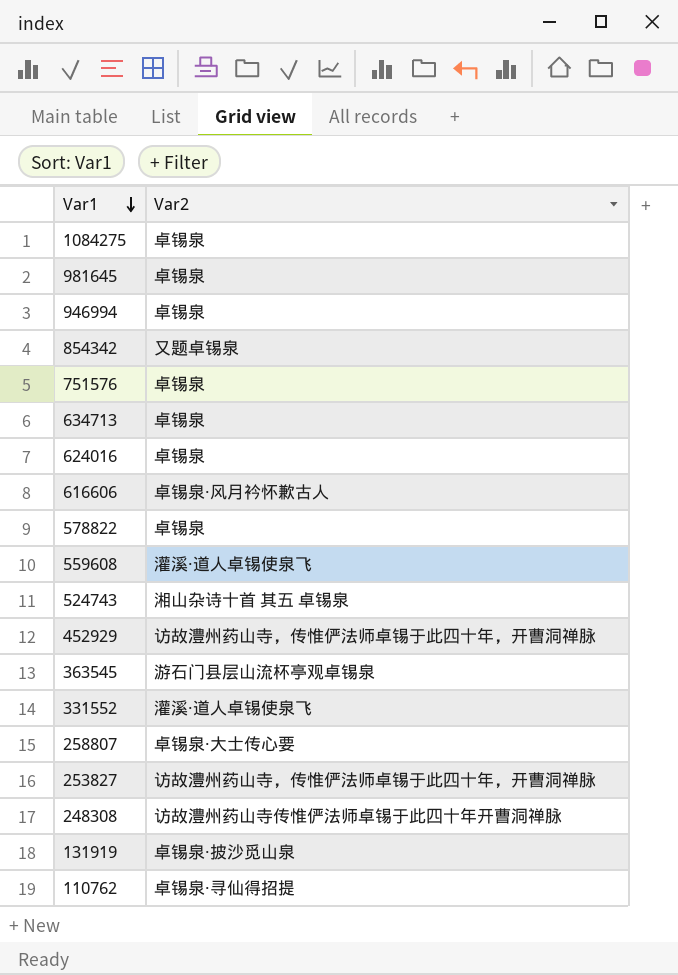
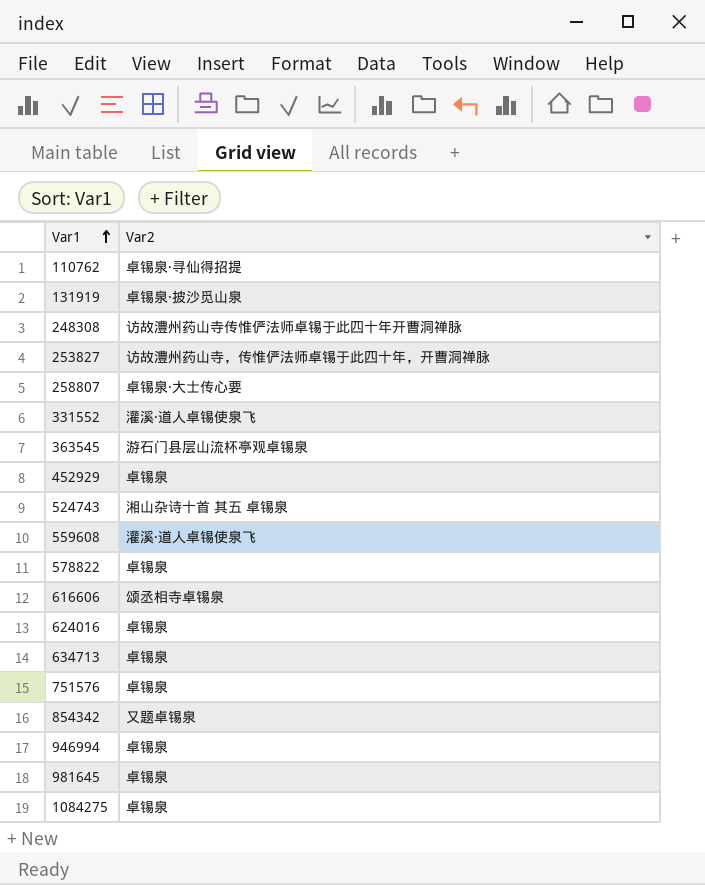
row order: Var1 descending -> Var1 ascending
452929 | Var2: 访故澧州药山寺，传惟俨法师卓锡于此四十年，开曹洞禅脉 -> 卓锡泉
616606 | Var2: 卓锡泉·风月衿怀歉古人 -> 颂丞相寺卓锡泉

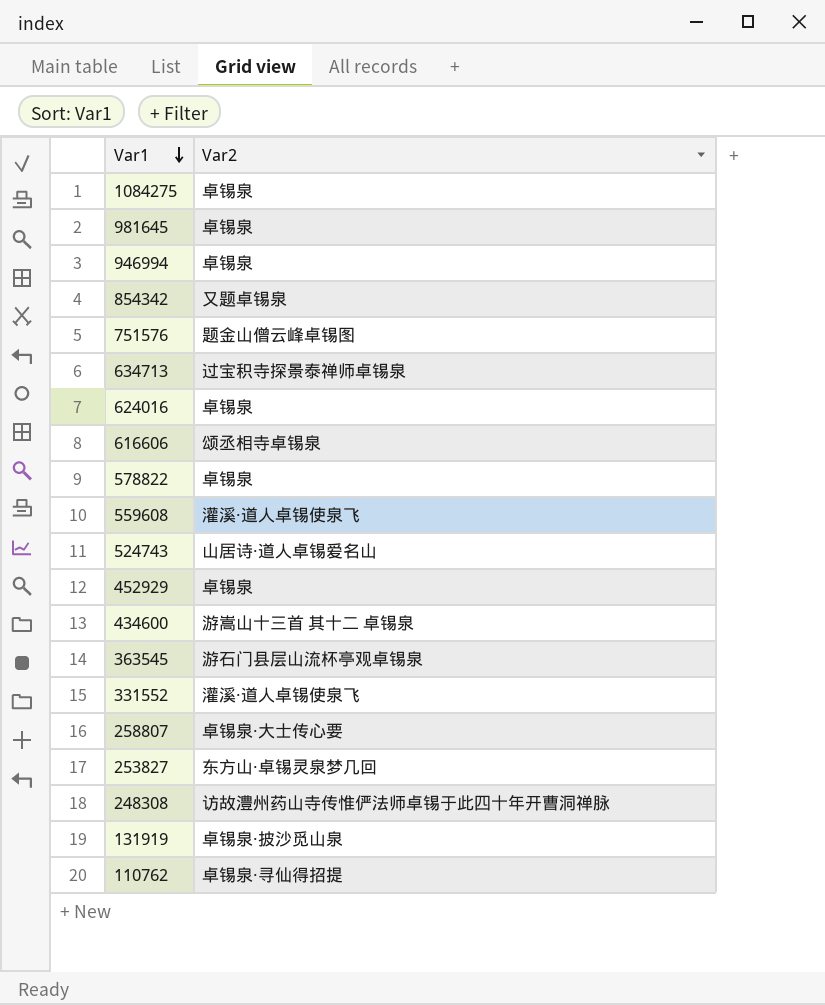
row order: Var1 ascending -> Var1 descending
751576 | Var2: 卓锡泉 -> 题金山僧云峰卓锡图
634713 | Var2: 卓锡泉 -> 过宝积寺探景泰禅师卓锡泉
524743 | Var2: 湘山杂诗十首 其五 卓锡泉 -> 山居诗·道人卓锡爱名山
row 434600: none -> 游嵩山十三首 其十二 卓锡泉
253827 | Var2: 访故澧州药山寺，传惟俨法师卓锡于此四十年，开曹洞禅脉 -> 东方山·卓锡灵泉梦几回

